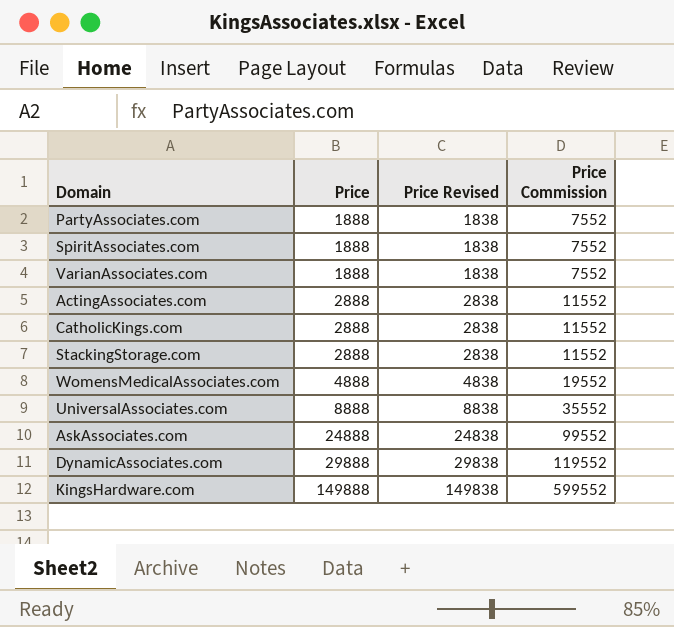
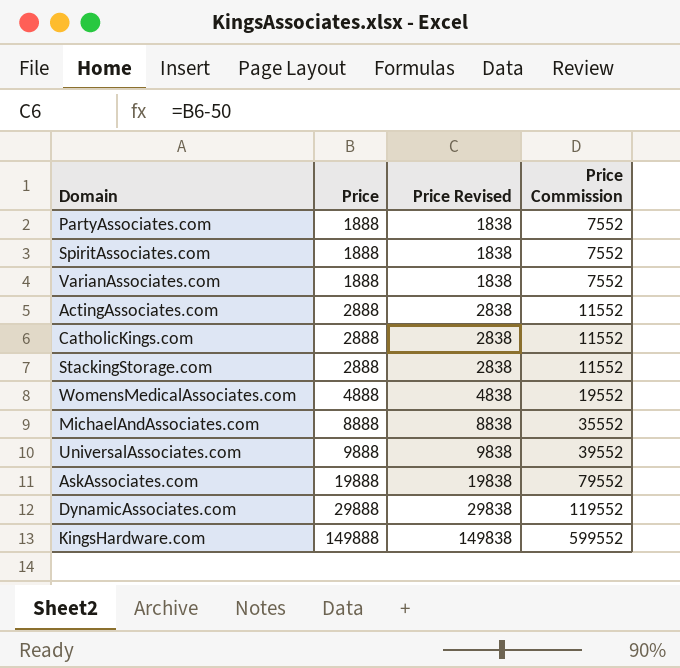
row MichaelAndAssociates.com: none -> 8888 | 8838 | 35552
UniversalAssociates.com | Price: 8888 -> 9888
UniversalAssociates.com | Price Revised: 8838 -> 9838
UniversalAssociates.com | Price Commission: 35552 -> 39552
AskAssociates.com | Price: 24888 -> 19888
AskAssociates.com | Price Revised: 24838 -> 19838
AskAssociates.com | Price Commission: 99552 -> 79552

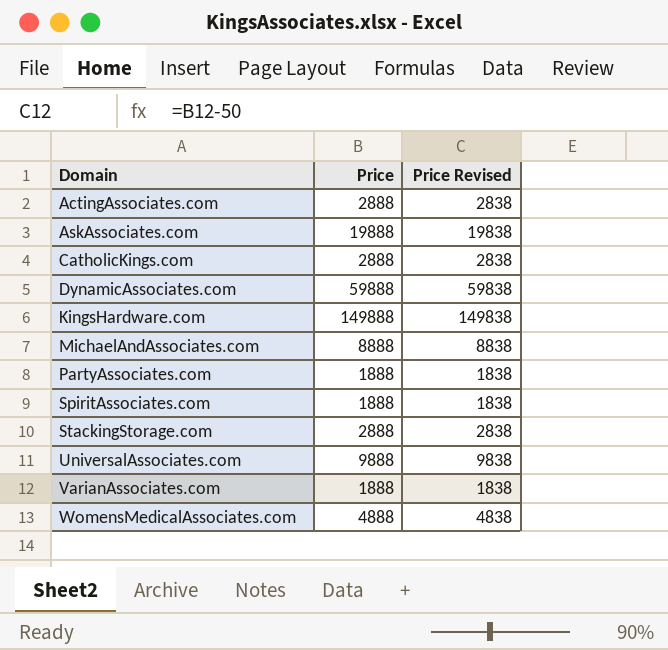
row order: Price ascending -> Domain ascending
column Price Commission | formula: [Price] * 4 -> none
DynamicAssociates.com | Price: 29888 -> 59888
DynamicAssociates.com | Price Revised: 29838 -> 59838

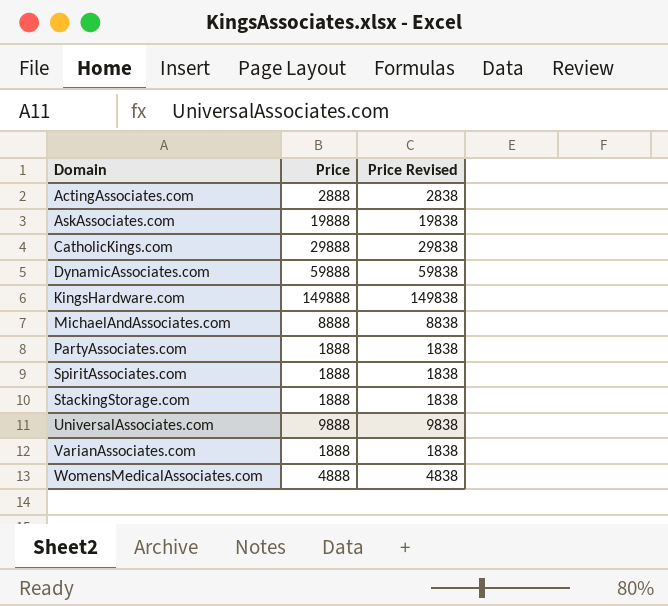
CatholicKings.com | Price: 2888 -> 29888
CatholicKings.com | Price Revised: 2838 -> 29838
StackingStorage.com | Price: 2888 -> 1888
StackingStorage.com | Price Revised: 2838 -> 1838

